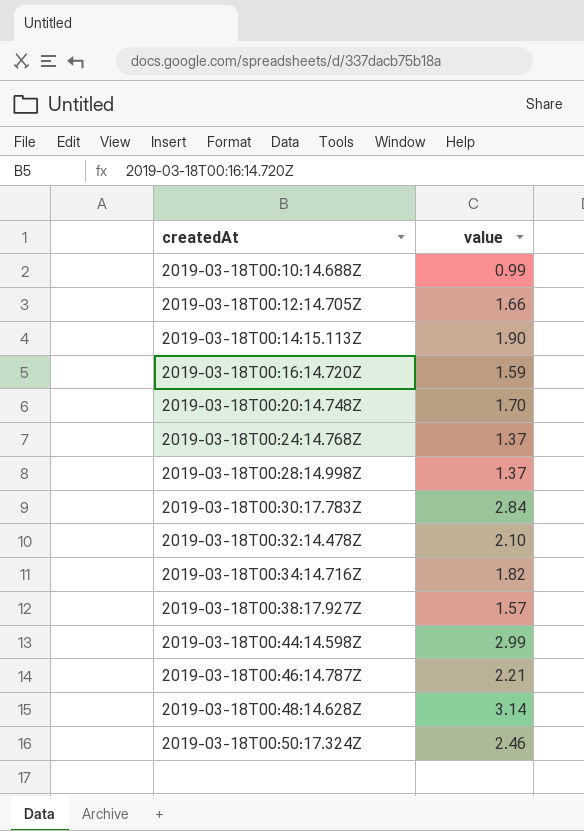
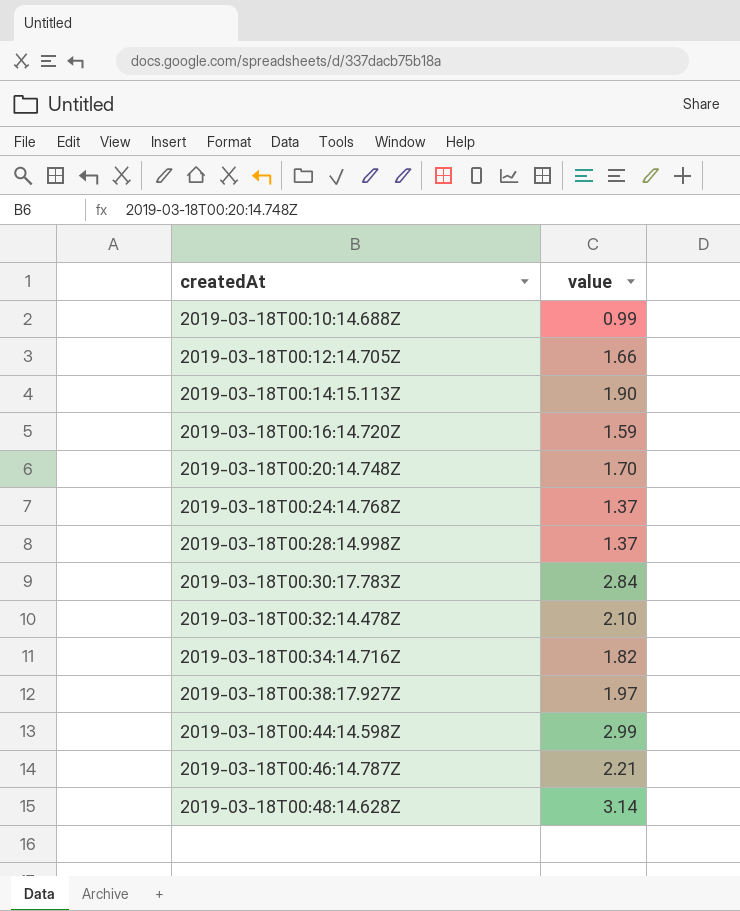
row 2019-03-18T00:50:17.324Z: 2.46 -> none
2019-03-18T00:38:17.927Z | value: 1.57 -> 1.97

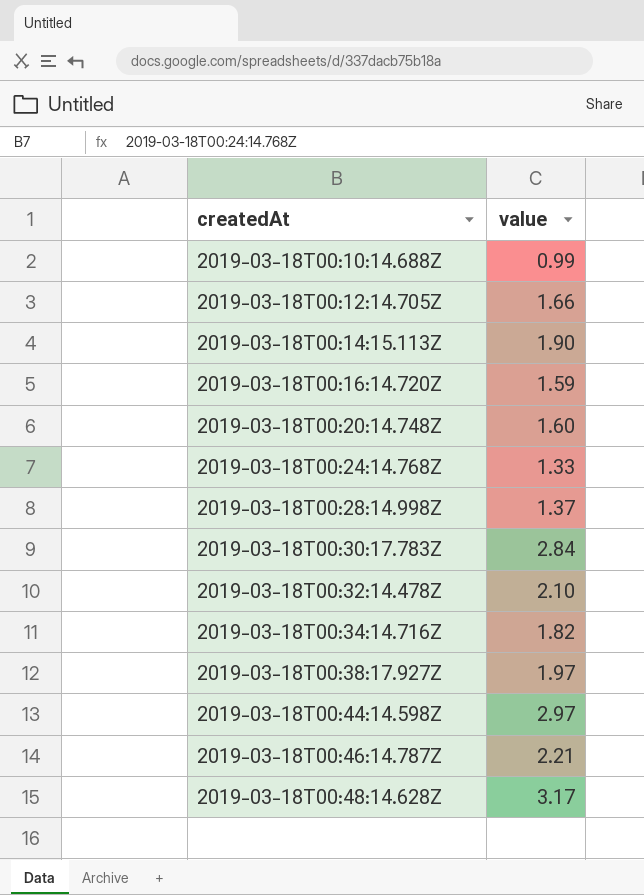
2019-03-18T00:20:14.748Z | value: 1.70 -> 1.60
2019-03-18T00:24:14.768Z | value: 1.37 -> 1.33
2019-03-18T00:44:14.598Z | value: 2.99 -> 2.97
2019-03-18T00:48:14.628Z | value: 3.14 -> 3.17

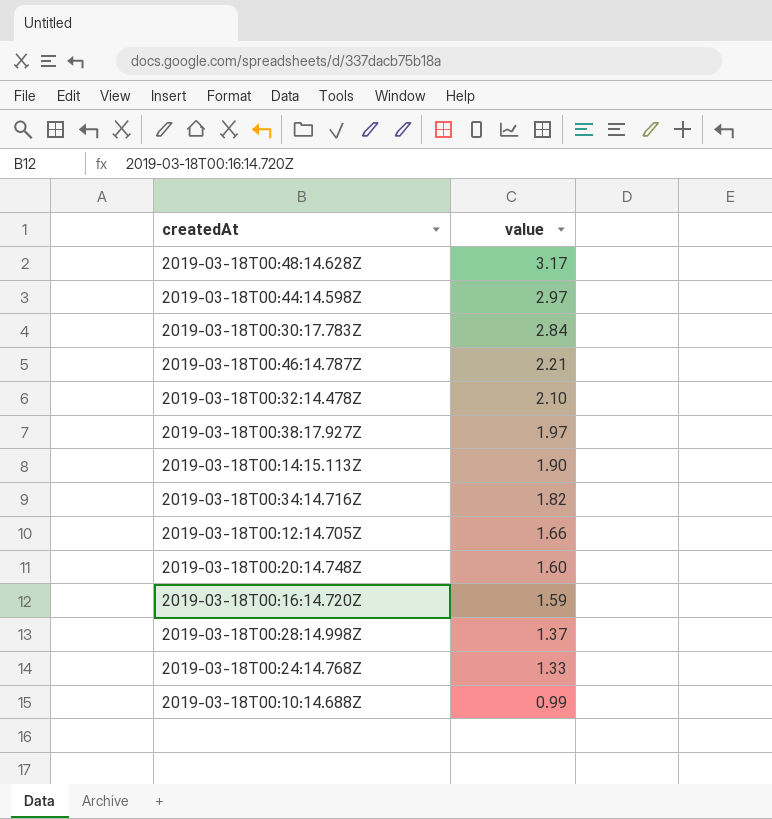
row order: createdAt ascending -> value descending

